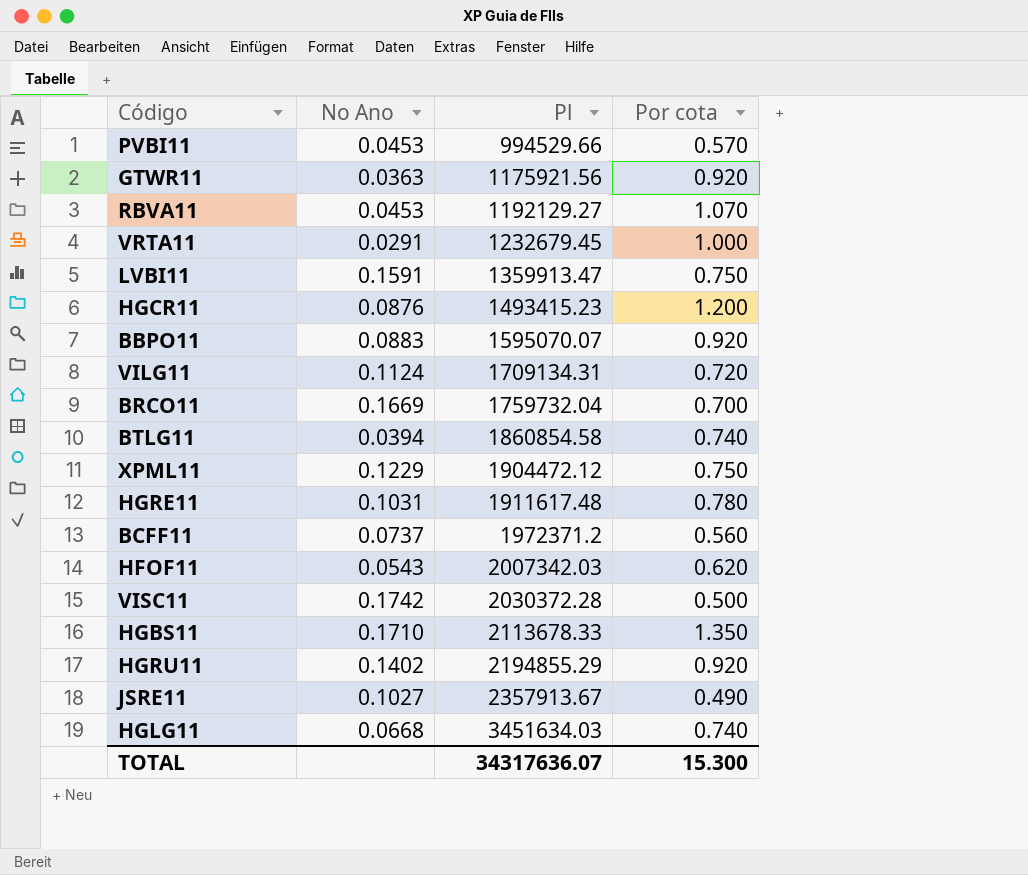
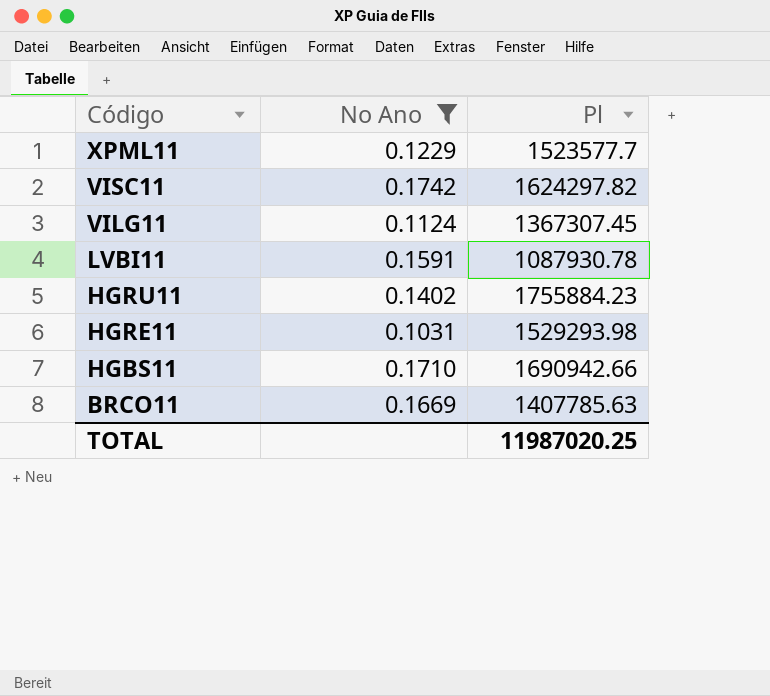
filter: none -> No Ano >= 0.1031
row order: Pl ascending -> Código descending
column Por cota | position: 4 -> none
XPML11 | Pl: 1904472.12 -> 1523577.7
VISC11 | Pl: 2030372.28 -> 1624297.82
VILG11 | Pl: 1709134.31 -> 1367307.45
LVBI11 | Pl: 1359913.47 -> 1087930.78
HGRU11 | Pl: 2194855.29 -> 1755884.23
HGRE11 | Pl: 1911617.48 -> 1529293.98
HGBS11 | Pl: 2113678.33 -> 1690942.66
BRCO11 | Pl: 1759732.04 -> 1407785.63
TOTAL | Pl: 34317636.07 -> 11987020.25

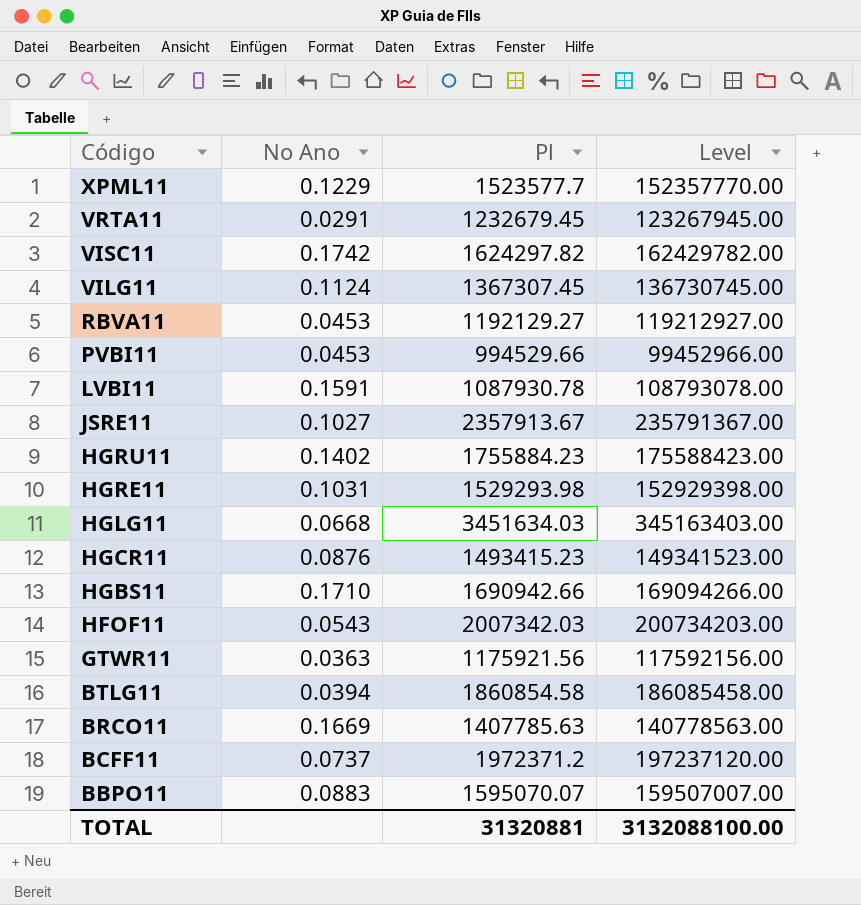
filter: No Ano >= 0.1031 -> none
column Level | formula: none -> [Pl] * 100
TOTAL | Pl: 11987020.25 -> 31320881

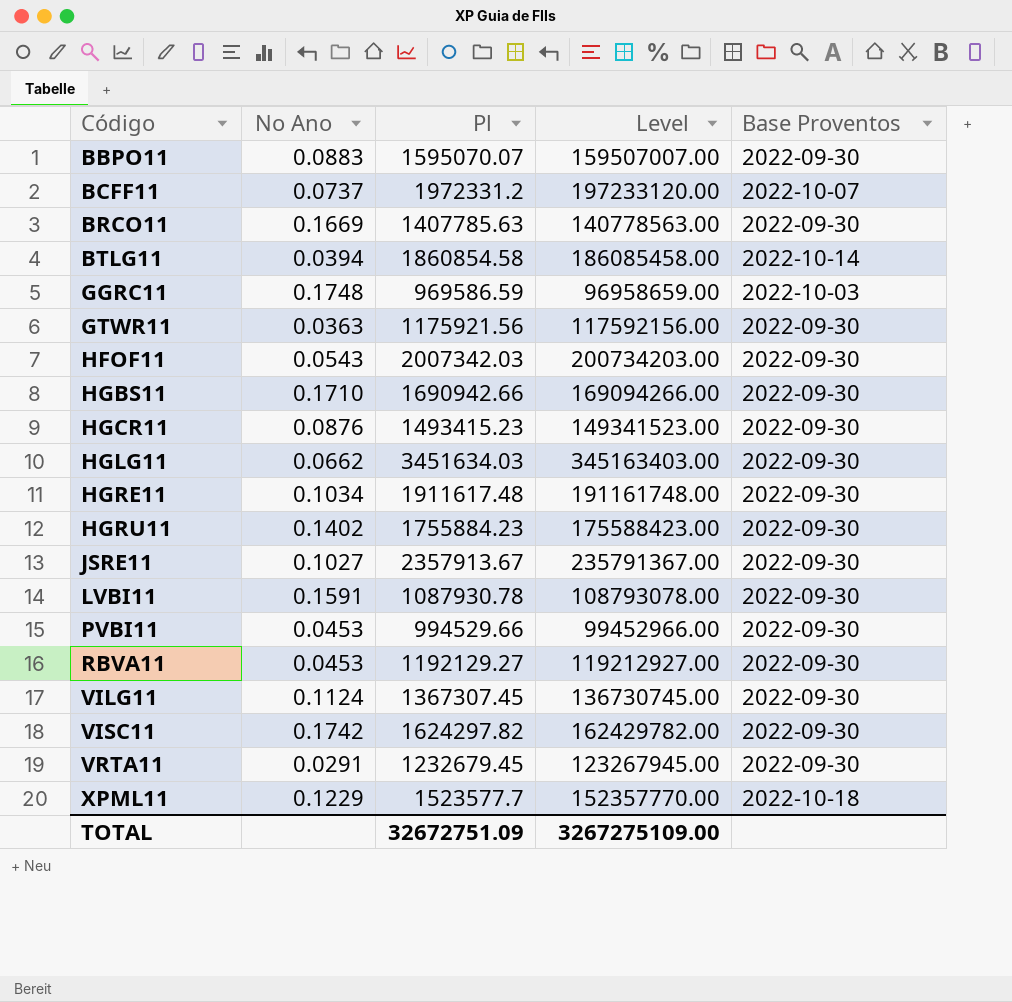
row order: Código descending -> Código ascending
column Base Proventos | position: none -> 5
BCFF11 | Pl: 1972371.2 -> 1972331.2
BCFF11 | Level: 197237120.00 -> 197233120.00
row GGRC11: none -> 0.1748 | 969586.59 | 96958659.00 | 2022-10-03
HGLG11 | No Ano: 0.0668 -> 0.0662
HGRE11 | No Ano: 0.1031 -> 0.1034
HGRE11 | Pl: 1529293.98 -> 1911617.48
HGRE11 | Level: 152929398.00 -> 191161748.00
TOTAL | Pl: 31320881 -> 32672751.09
TOTAL | Level: 3132088100.00 -> 3267275109.00

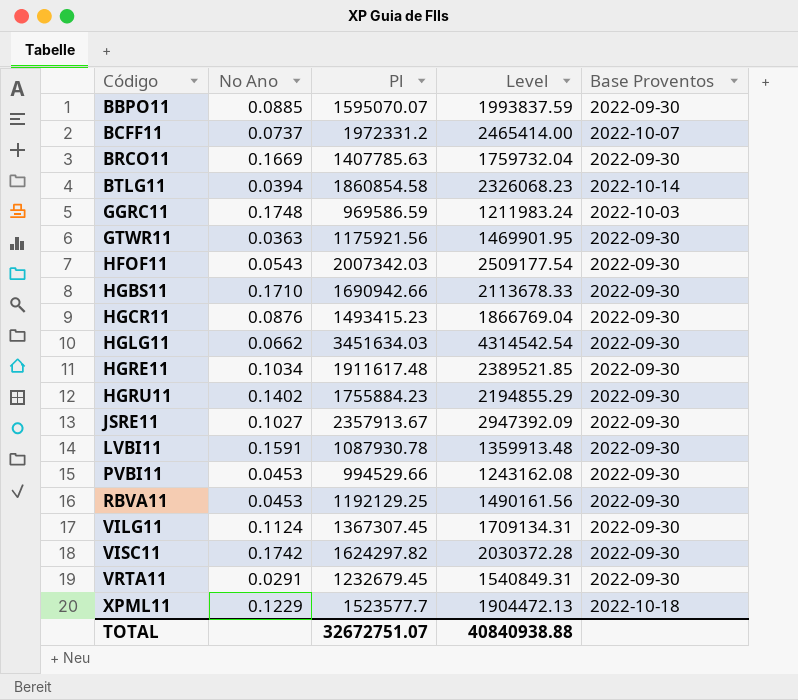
column Level | formula: [Pl] * 100 -> [Pl] * 1.25
BBPO11 | No Ano: 0.0883 -> 0.0885
RBVA11 | Pl: 1192129.27 -> 1192129.25
TOTAL | Pl: 32672751.09 -> 32672751.07
TOTAL | Level: 3267275109.00 -> 40840938.88

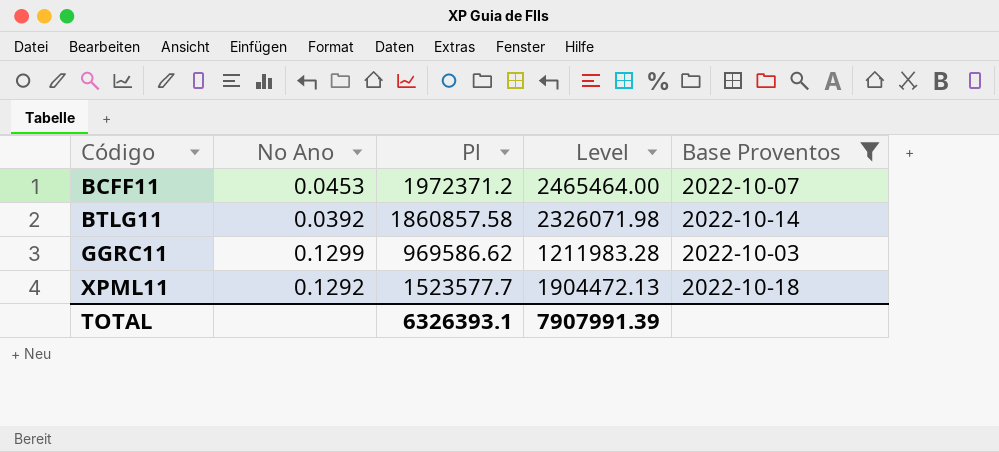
filter: none -> Base Proventos != 2022-09-30
BCFF11 | No Ano: 0.0737 -> 0.0453
BCFF11 | Pl: 1972331.2 -> 1972371.2
BCFF11 | Level: 2465414.00 -> 2465464.00
BTLG11 | No Ano: 0.0394 -> 0.0392
BTLG11 | Pl: 1860854.58 -> 1860857.58
BTLG11 | Level: 2326068.23 -> 2326071.98
GGRC11 | No Ano: 0.1748 -> 0.1299
GGRC11 | Pl: 969586.59 -> 969586.62
GGRC11 | Level: 1211983.24 -> 1211983.28
XPML11 | No Ano: 0.1229 -> 0.1292
TOTAL | Pl: 32672751.07 -> 6326393.1
TOTAL | Level: 40840938.88 -> 7907991.39

